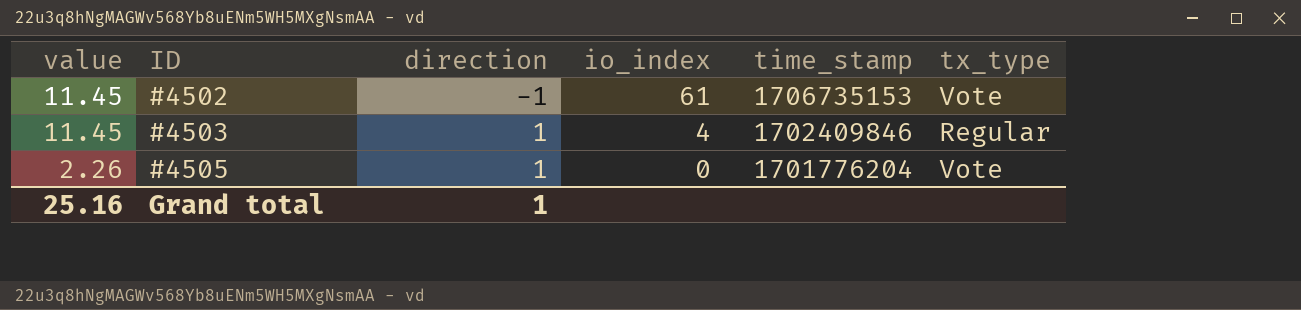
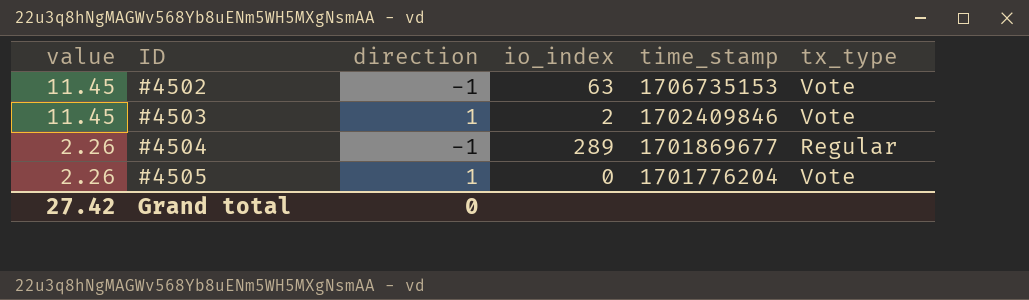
#4502 | io_index: 61 -> 63
#4503 | io_index: 4 -> 2
#4503 | tx_type: Regular -> Vote
row #4504: none -> 2.26 | -1 | 289 | 1701869677 | Regular
Grand total | value: 25.16 -> 27.42
Grand total | direction: 1 -> 0

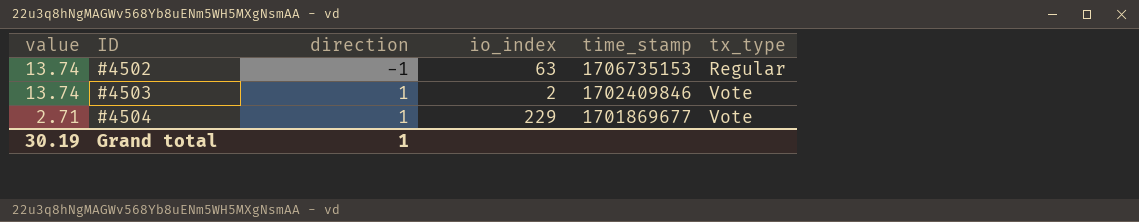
row #4505: 2.26 | 1 | 0 | 1701776204 | Vote -> none
#4502 | value: 11.45 -> 13.74
#4502 | tx_type: Vote -> Regular
#4503 | value: 11.45 -> 13.74
#4504 | value: 2.26 -> 2.71
#4504 | direction: -1 -> 1
#4504 | io_index: 289 -> 229
#4504 | tx_type: Regular -> Vote
Grand total | value: 27.42 -> 30.19
Grand total | direction: 0 -> 1

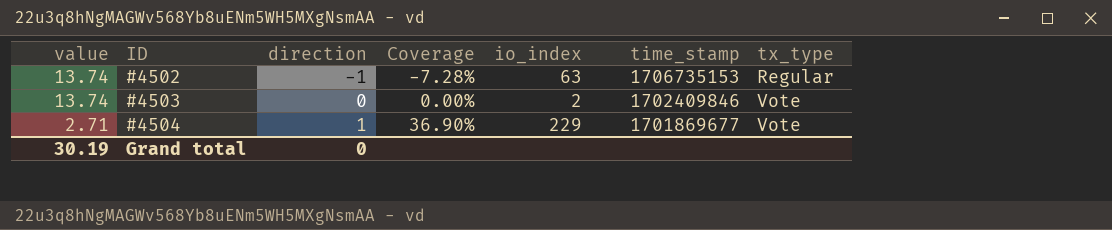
column Coverage | formula: none -> [direction] / [value]
#4503 | direction: 1 -> 0
Grand total | direction: 1 -> 0

